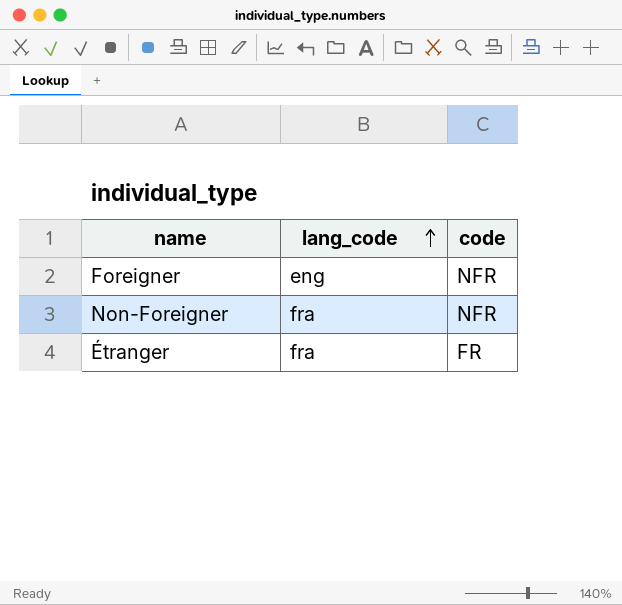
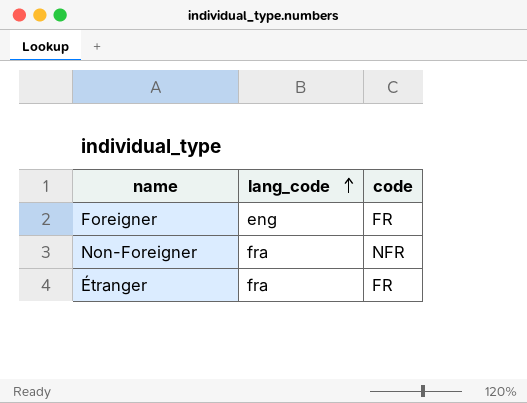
Foreigner | code: NFR -> FR

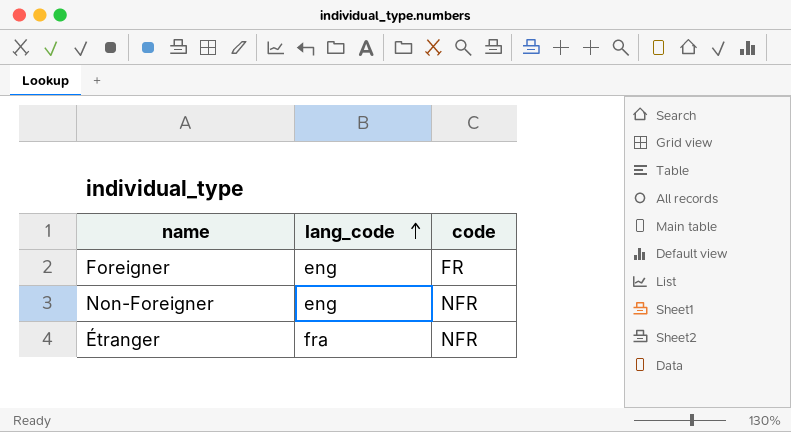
Non-Foreigner | lang_code: fra -> eng
Étranger | code: FR -> NFR

